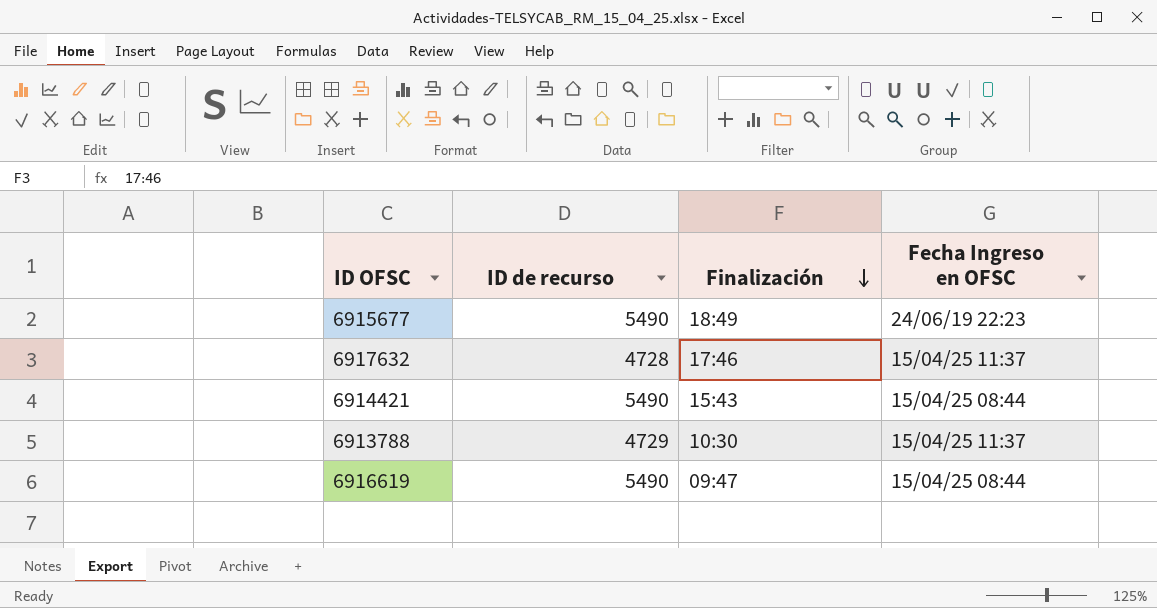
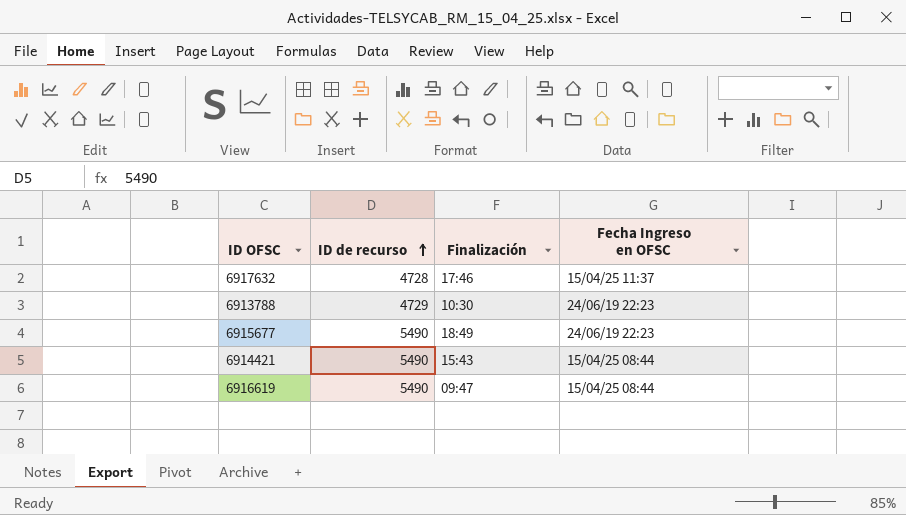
row order: Finalización descending -> ID de recurso ascending
6913788 | Fecha Ingreso en OFSC: 15/04/25 11:37 -> 24/06/19 22:23

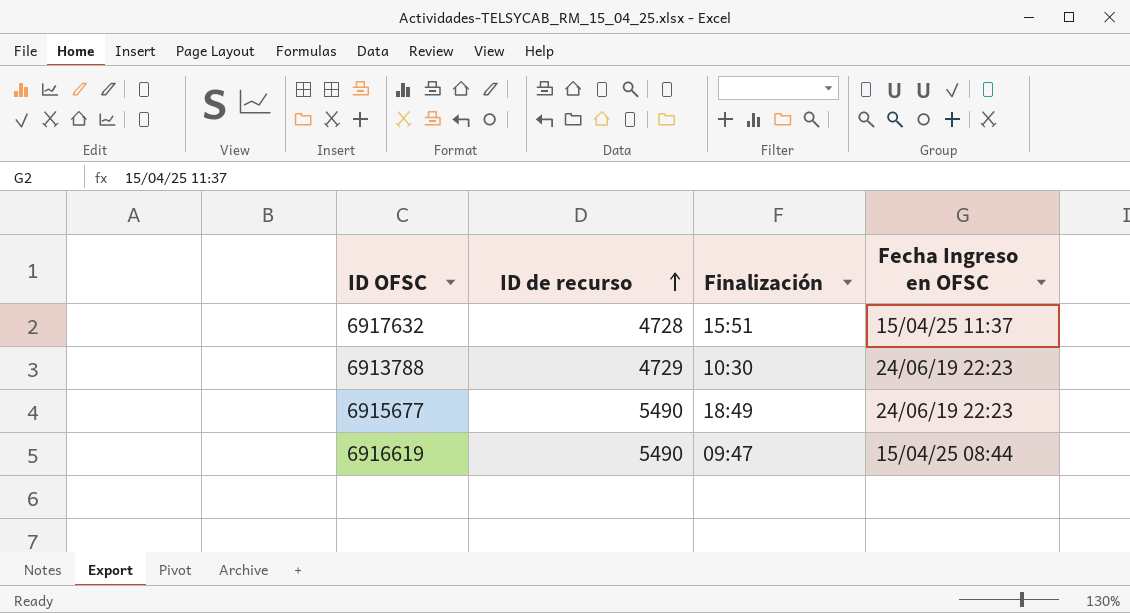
row 6914421: 5490 | 15:43 | 15/04/25 08:44 -> none
6917632 | Finalización: 17:46 -> 15:51

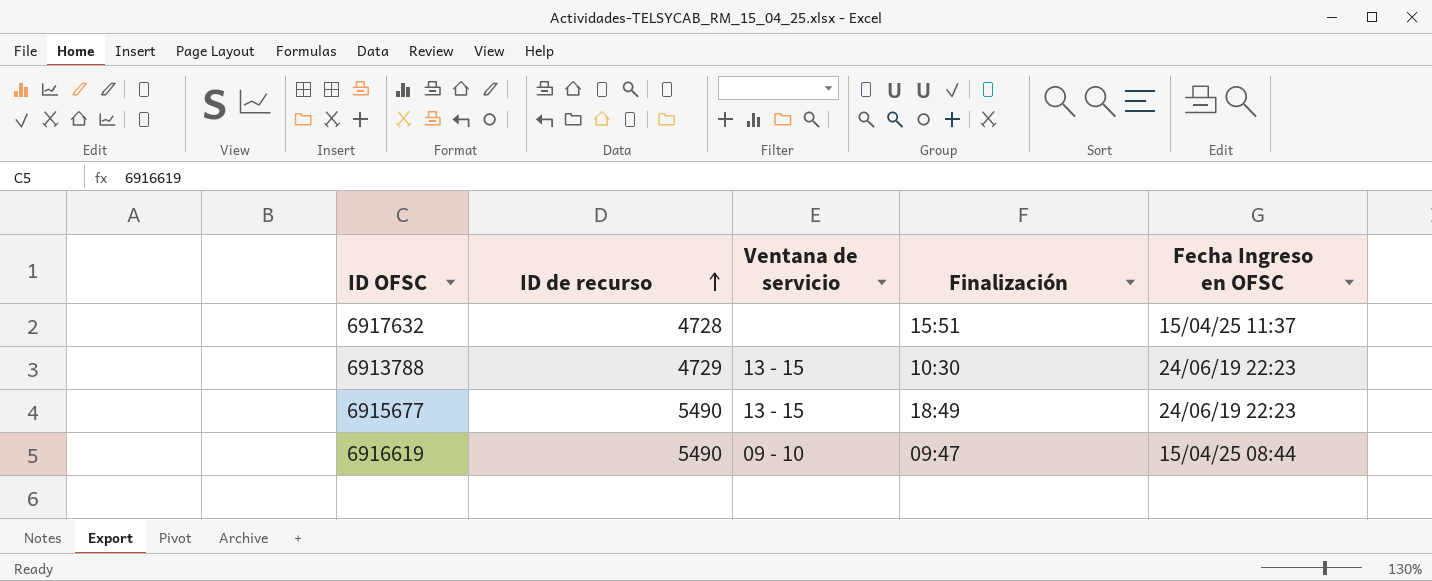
column Ventana de servicio | position: none -> 3

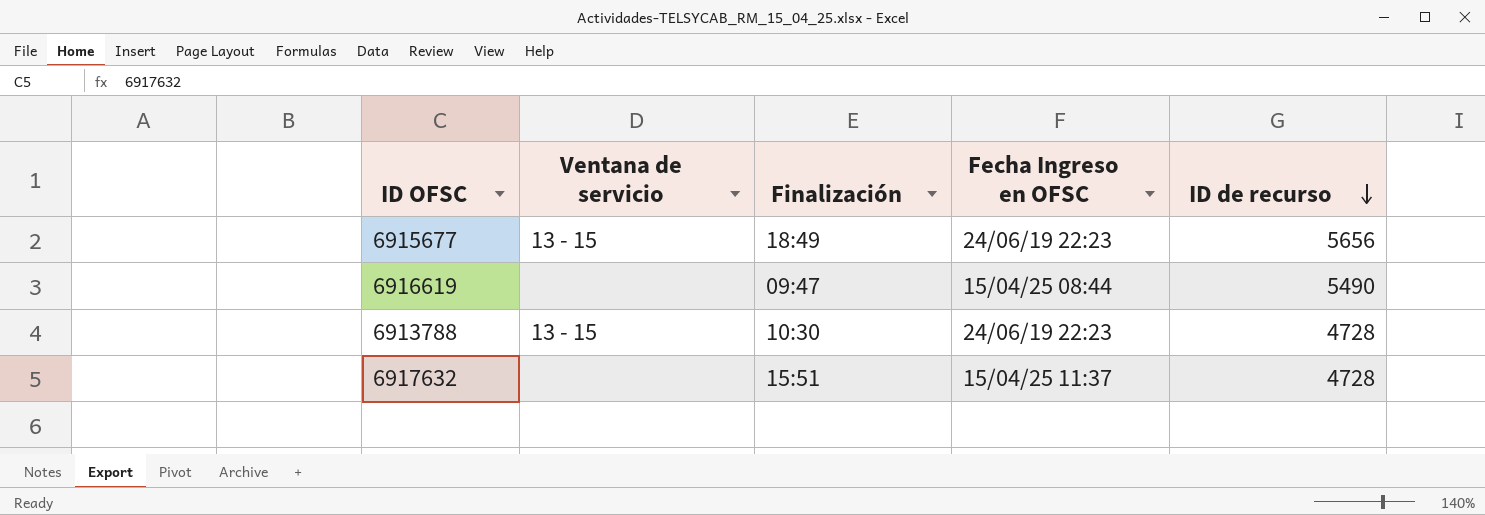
row order: ID de recurso ascending -> ID de recurso descending
column ID de recurso | position: 2 -> 5
6915677 | ID de recurso: 5490 -> 5656
6916619 | Ventana de servicio: 09 - 10 -> none
6913788 | ID de recurso: 4729 -> 4728

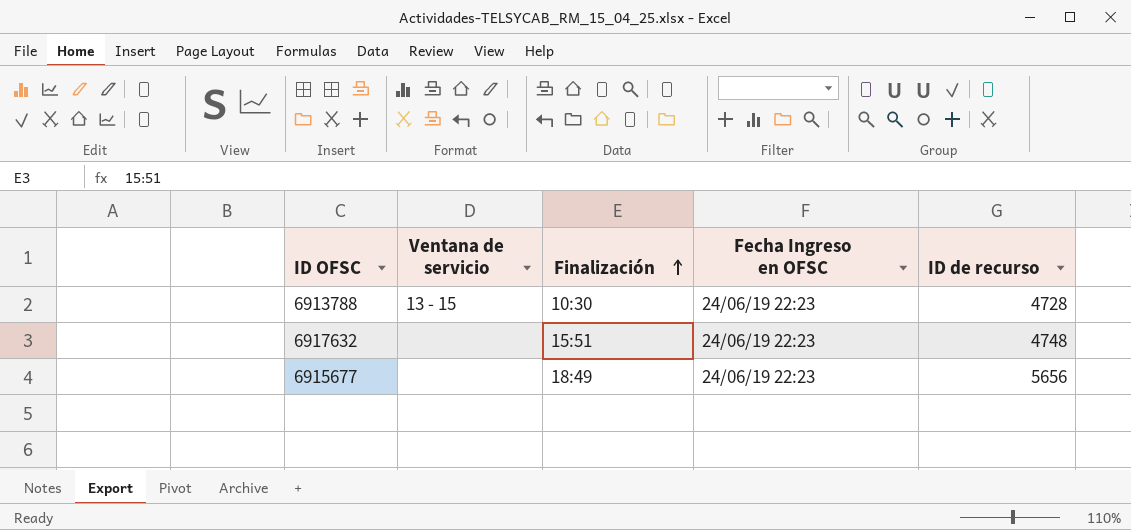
row order: ID de recurso descending -> Finalización ascending
row 6916619: none | 09:47 | 15/04/25 08:44 | 5490 -> none
6917632 | Fecha Ingreso en OFSC: 15/04/25 11:37 -> 24/06/19 22:23
6917632 | ID de recurso: 4728 -> 4748
6915677 | Ventana de servicio: 13 - 15 -> none

